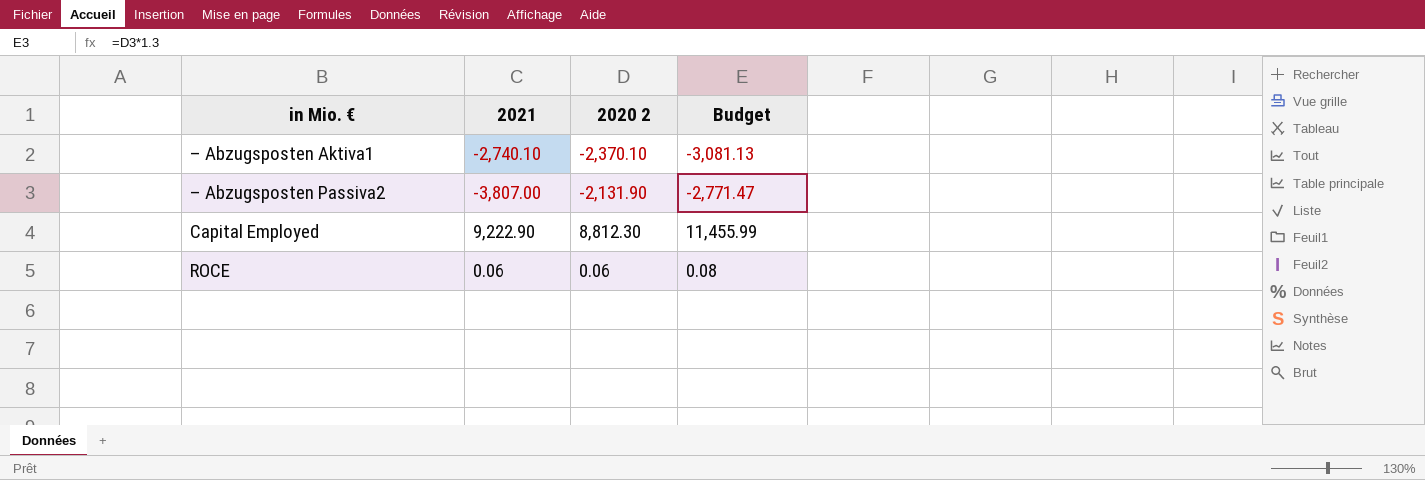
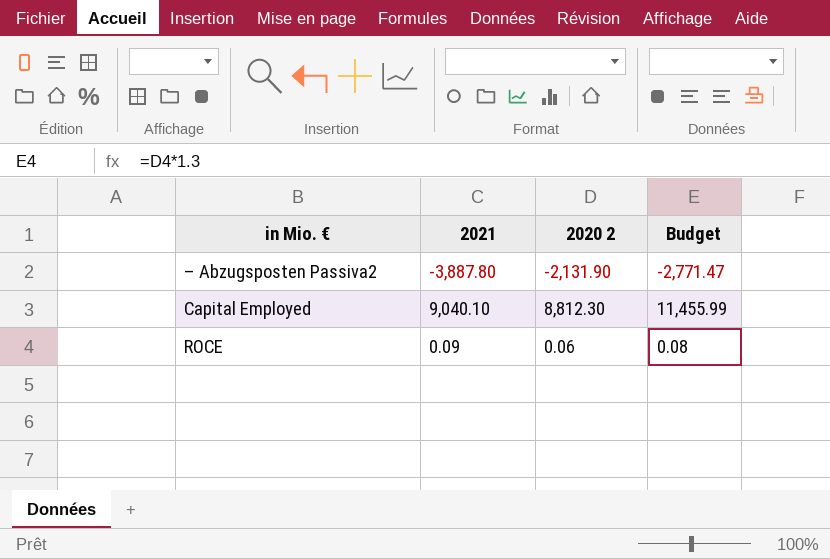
row – Abzugsposten Aktiva1: -2,740.10 | -2,370.10 | -3,081.13 -> none
– Abzugsposten Passiva2 | 2021: -3,807.00 -> -3,887.80
Capital Employed | 2021: 9,222.90 -> 9,040.10
ROCE | 2021: 0.06 -> 0.09

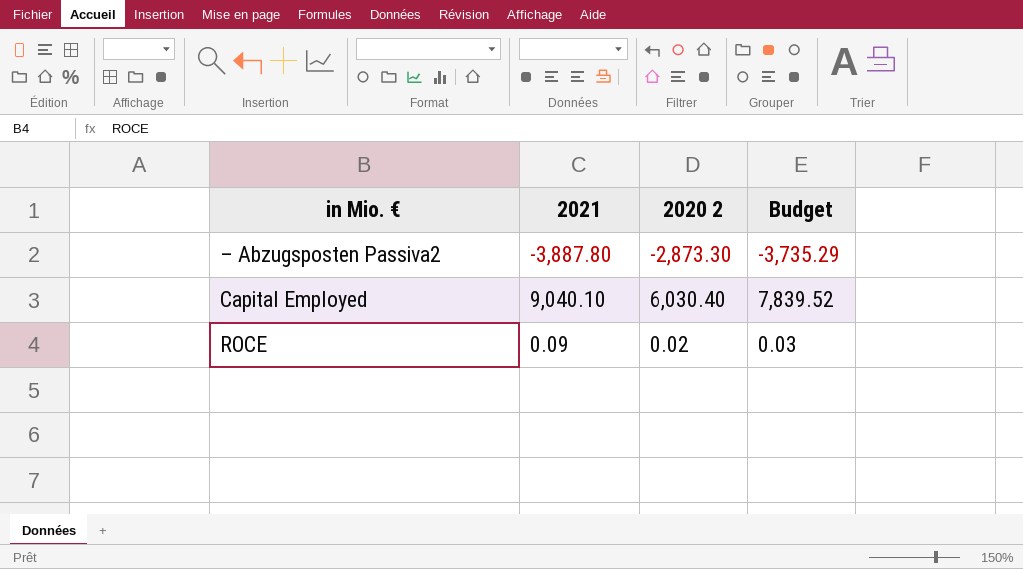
– Abzugsposten Passiva2 | 2020 2: -2,131.90 -> -2,873.30
– Abzugsposten Passiva2 | Budget: -2,771.47 -> -3,735.29
Capital Employed | 2020 2: 8,812.30 -> 6,030.40
Capital Employed | Budget: 11,455.99 -> 7,839.52
ROCE | 2020 2: 0.06 -> 0.02
ROCE | Budget: 0.08 -> 0.03

